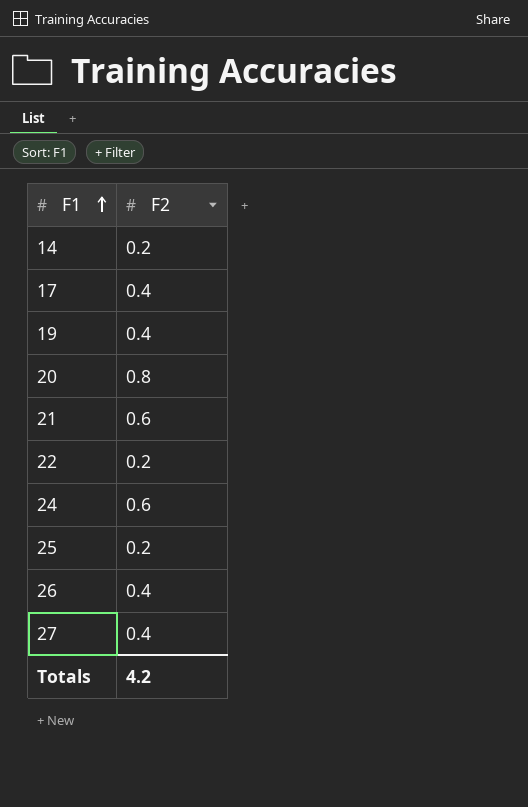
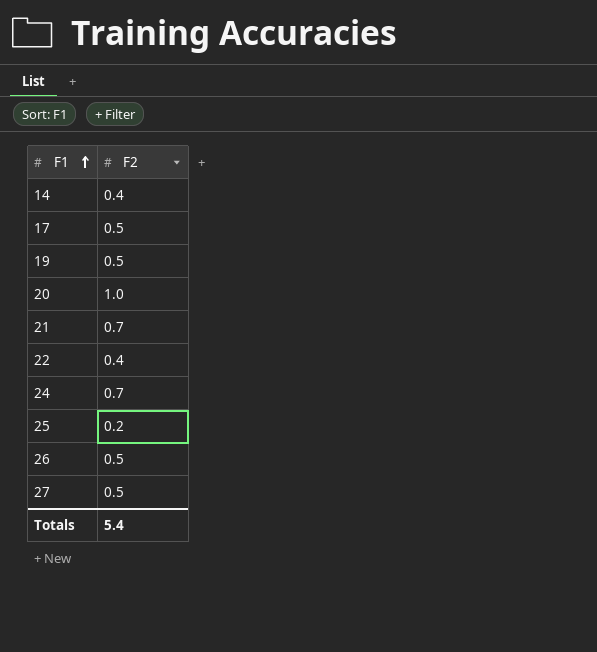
14 | F2: 0.2 -> 0.4
17 | F2: 0.4 -> 0.5
19 | F2: 0.4 -> 0.5
20 | F2: 0.8 -> 1.0
21 | F2: 0.6 -> 0.7
22 | F2: 0.2 -> 0.4
24 | F2: 0.6 -> 0.7
26 | F2: 0.4 -> 0.5
27 | F2: 0.4 -> 0.5
Totals | F2: 4.2 -> 5.4

